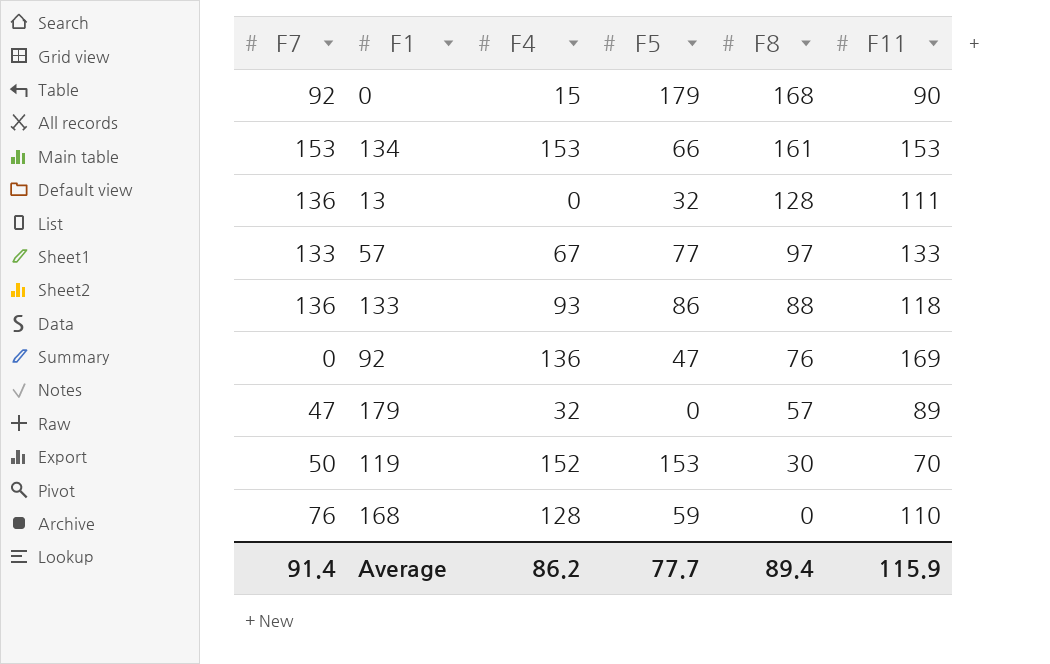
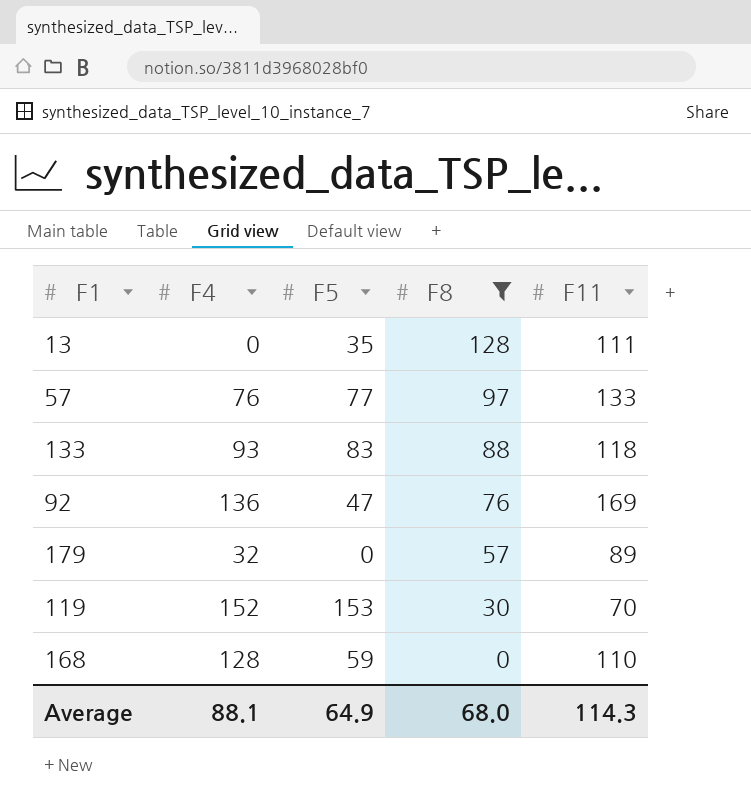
filter: none -> F8 <= 128
column F7 | position: 1 -> none
13 | F5: 32 -> 35
57 | F4: 67 -> 76
133 | F5: 86 -> 83
Average | F4: 86.2 -> 88.1
Average | F5: 77.7 -> 64.9
Average | F8: 89.4 -> 68.0
Average | F11: 115.9 -> 114.3

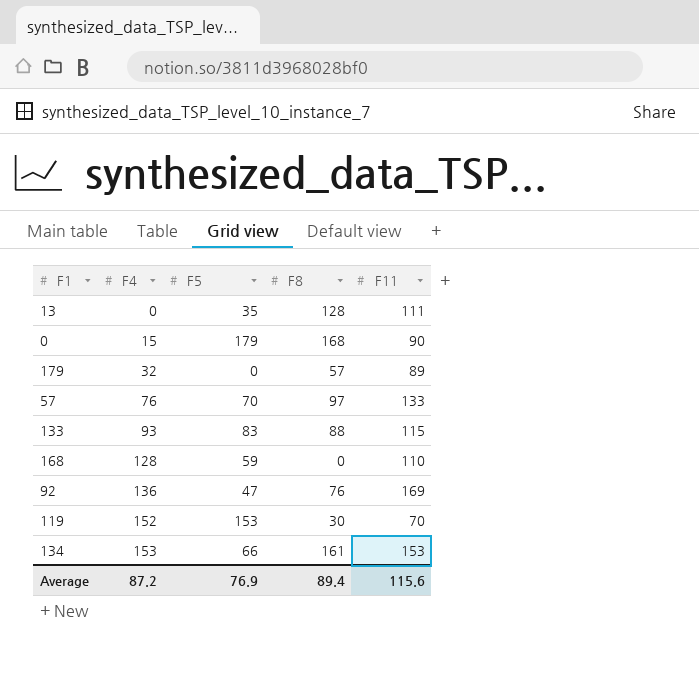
filter: F8 <= 128 -> none
row order: F8 descending -> F4 ascending
57 | F5: 77 -> 70
133 | F11: 118 -> 115
Average | F4: 88.1 -> 87.2
Average | F5: 64.9 -> 76.9
Average | F8: 68.0 -> 89.4
Average | F11: 114.3 -> 115.6

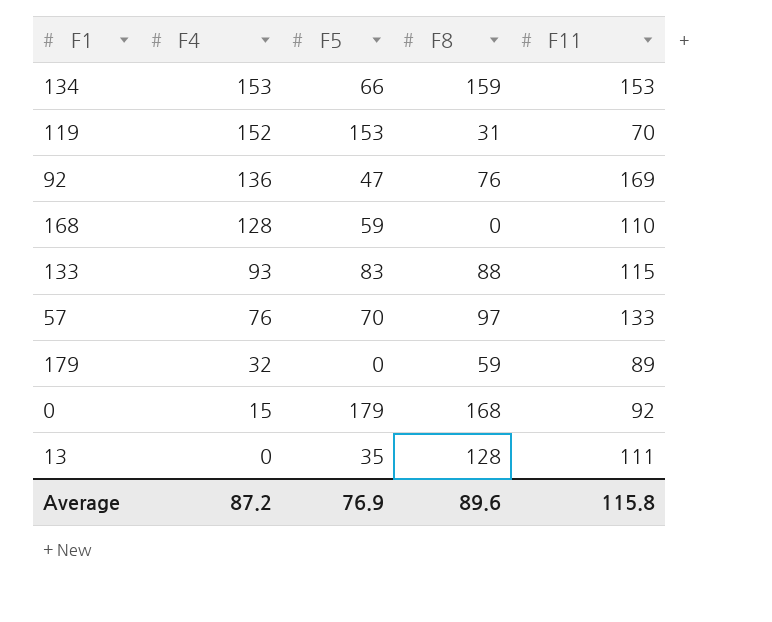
row order: F4 ascending -> F4 descending
134 | F8: 161 -> 159
119 | F8: 30 -> 31
179 | F8: 57 -> 59
0 | F11: 90 -> 92
Average | F8: 89.4 -> 89.6
Average | F11: 115.6 -> 115.8

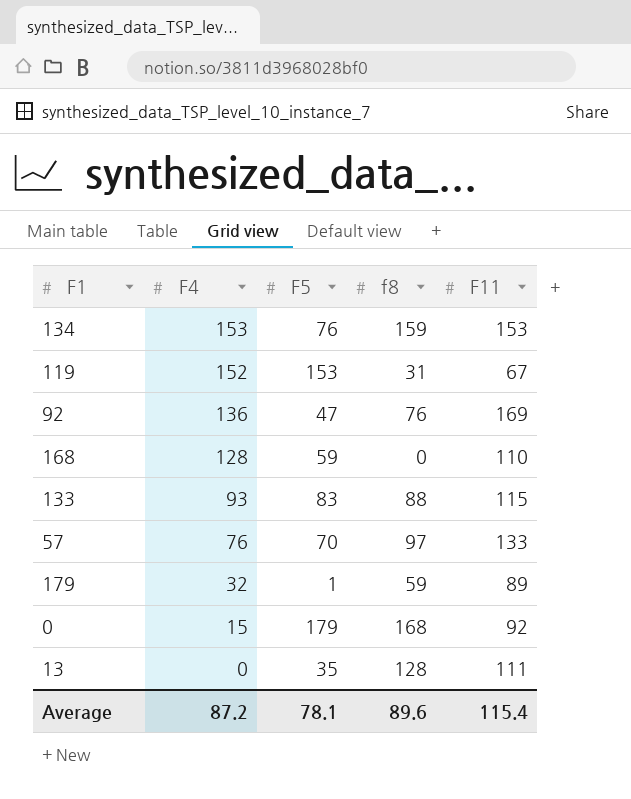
column name: F8 -> f8
134 | F5: 66 -> 76
119 | F11: 70 -> 67
179 | F5: 0 -> 1
Average | F5: 76.9 -> 78.1
Average | F11: 115.8 -> 115.4

